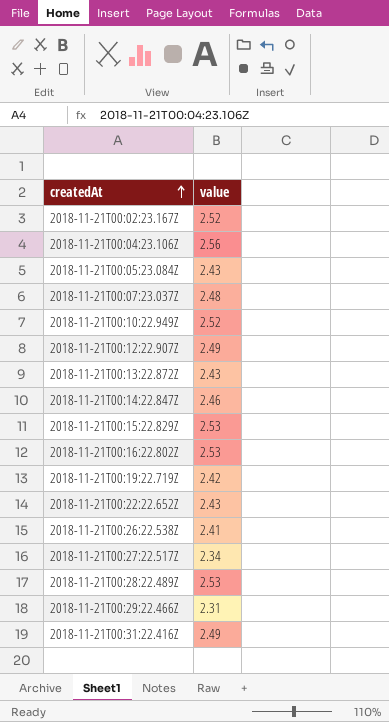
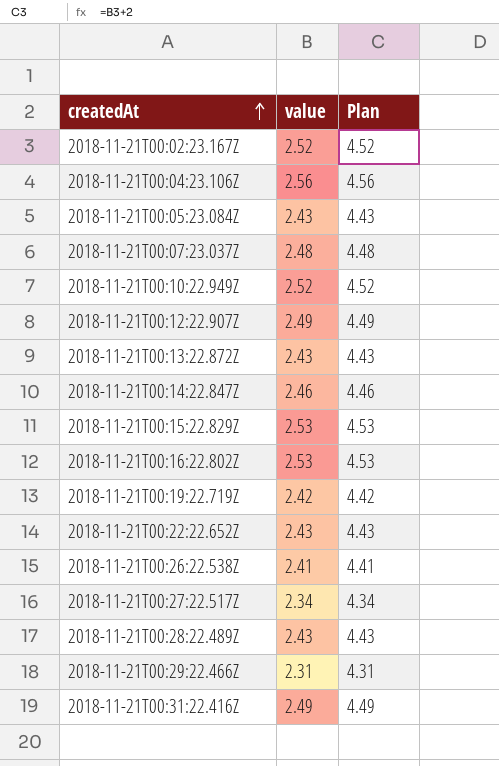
column Plan | formula: none -> [value] + 2
2018-11-21T00:28:22.489Z | value: 2.53 -> 2.43

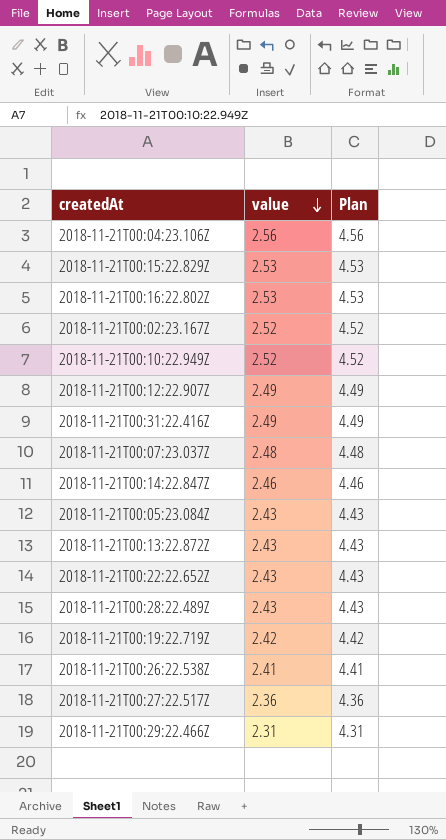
row order: createdAt ascending -> value descending
2018-11-21T00:27:22.517Z | value: 2.34 -> 2.36
2018-11-21T00:27:22.517Z | Plan: 4.34 -> 4.36

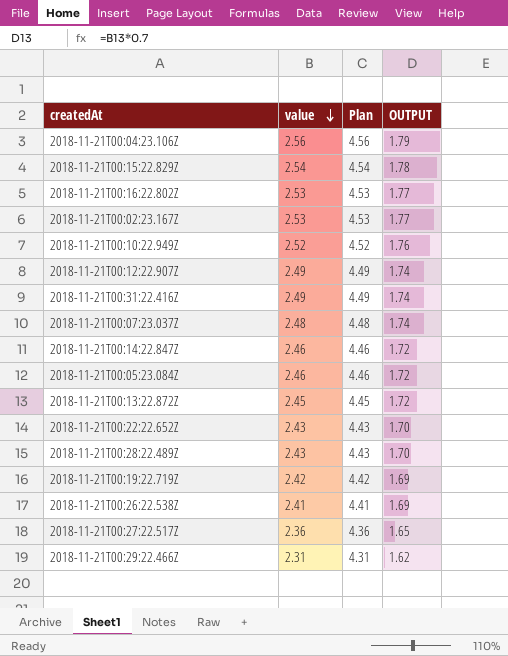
column OUTPUT | formula: none -> [value] * 0.7
2018-11-21T00:15:22.829Z | value: 2.53 -> 2.54
2018-11-21T00:15:22.829Z | Plan: 4.53 -> 4.54
2018-11-21T00:02:23.167Z | value: 2.52 -> 2.53
2018-11-21T00:02:23.167Z | Plan: 4.52 -> 4.53
2018-11-21T00:05:23.084Z | value: 2.43 -> 2.46
2018-11-21T00:05:23.084Z | Plan: 4.43 -> 4.46
2018-11-21T00:13:22.872Z | value: 2.43 -> 2.45
2018-11-21T00:13:22.872Z | Plan: 4.43 -> 4.45

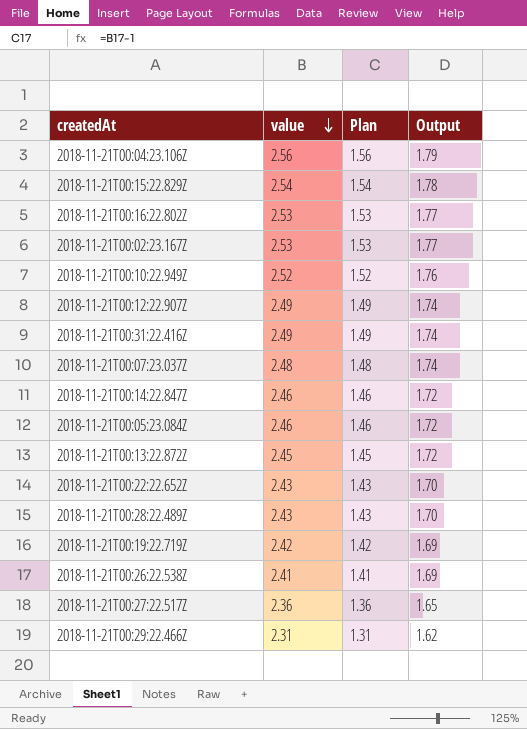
column Plan | formula: [value] + 2 -> [value] - 1
column name: OUTPUT -> Output

